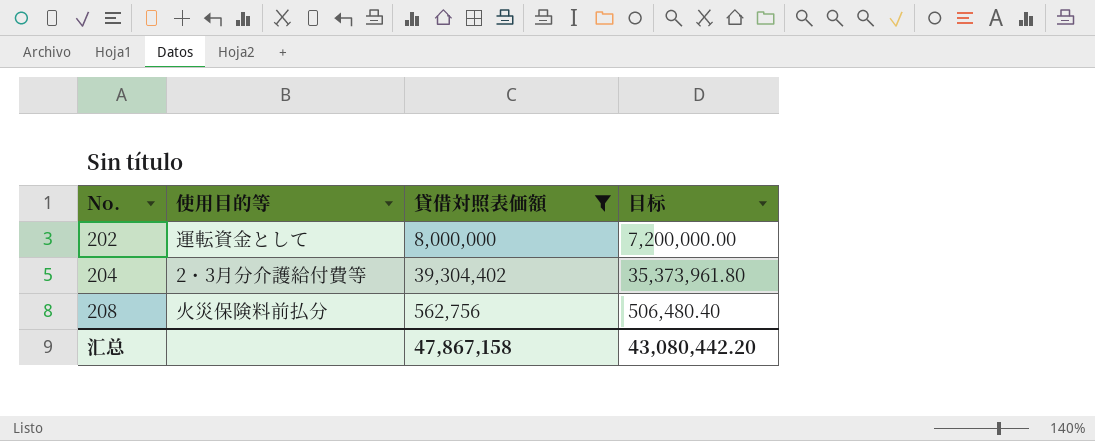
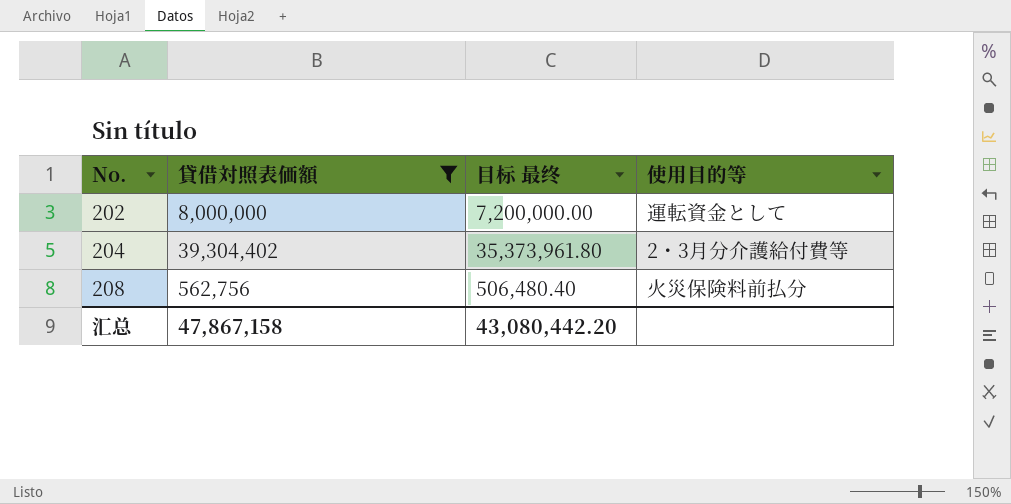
column name: 目标 -> 目标 最终
column 使用目的等 | position: 2 -> 4

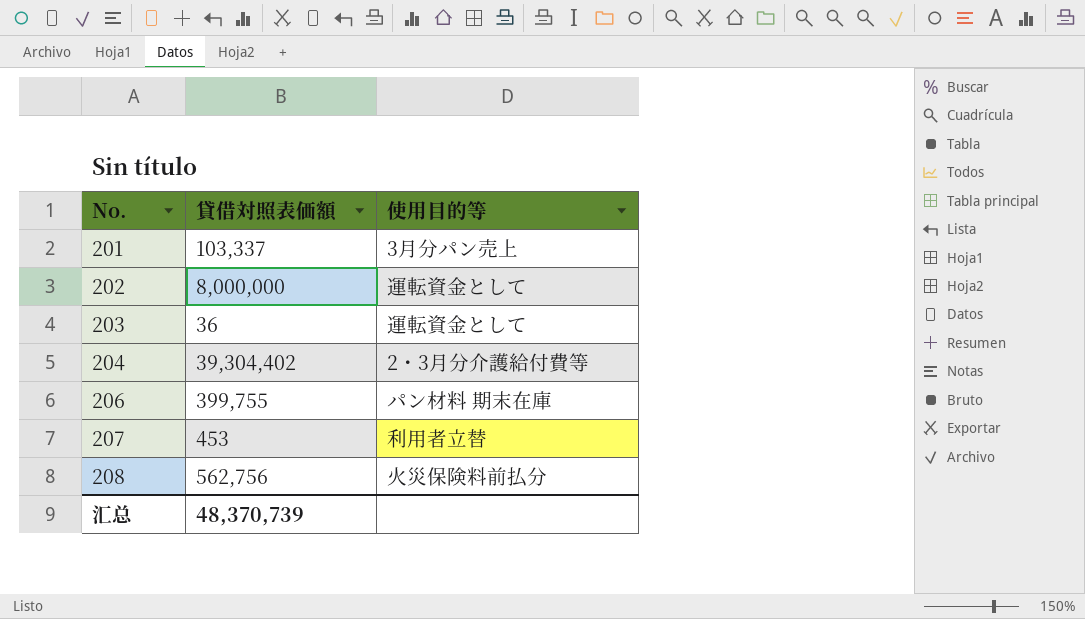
filter: 貸借対照表価額 >= 562,756 -> none
column 目标 最终 | formula: [貸借対照表価額] * 0.9 -> none
汇总 | 貸借対照表価額: 47,867,158 -> 48,370,739

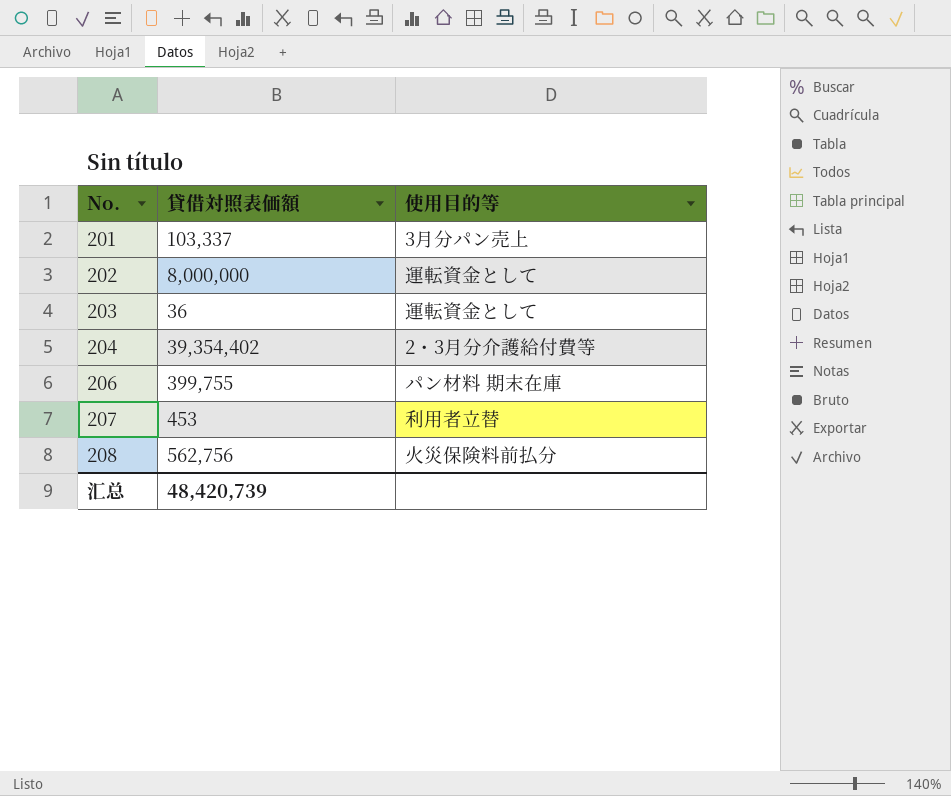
204 | 貸借対照表価額: 39,304,402 -> 39,354,402
汇总 | 貸借対照表価額: 48,370,739 -> 48,420,739

